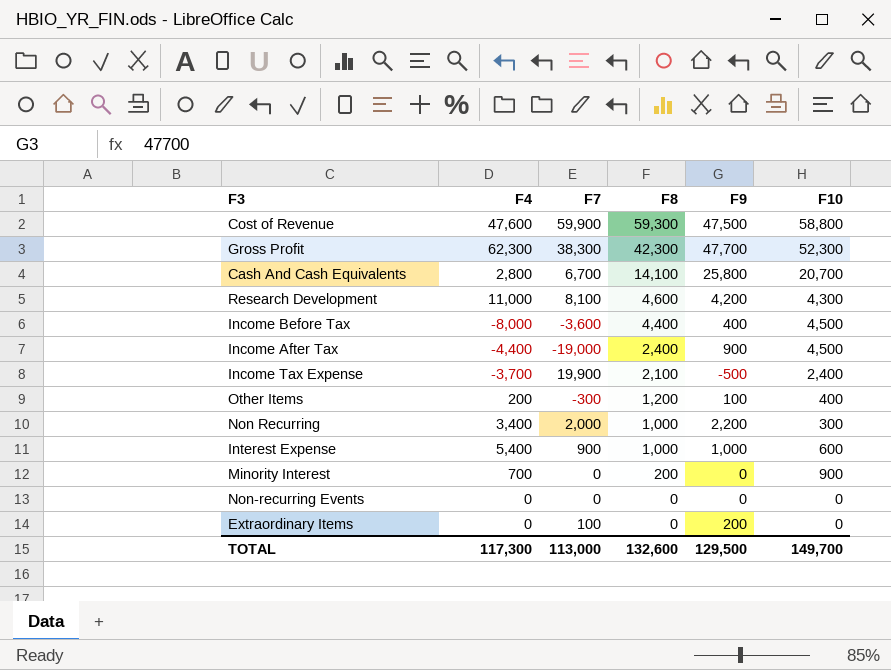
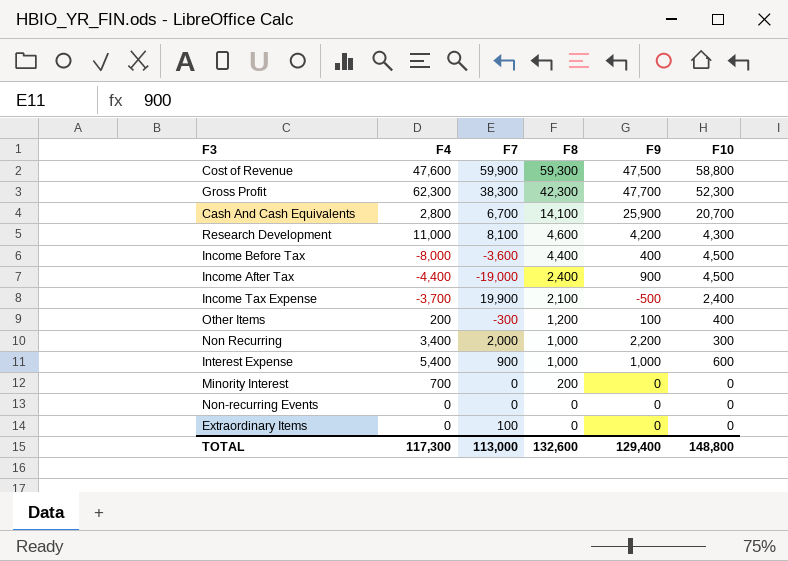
Cash And Cash Equivalents | F9: 25,800 -> 25,900
Minority Interest | F10: 900 -> 0
Extraordinary Items | F9: 200 -> 0
TOTAL | F9: 129,500 -> 129,400
TOTAL | F10: 149,700 -> 148,800

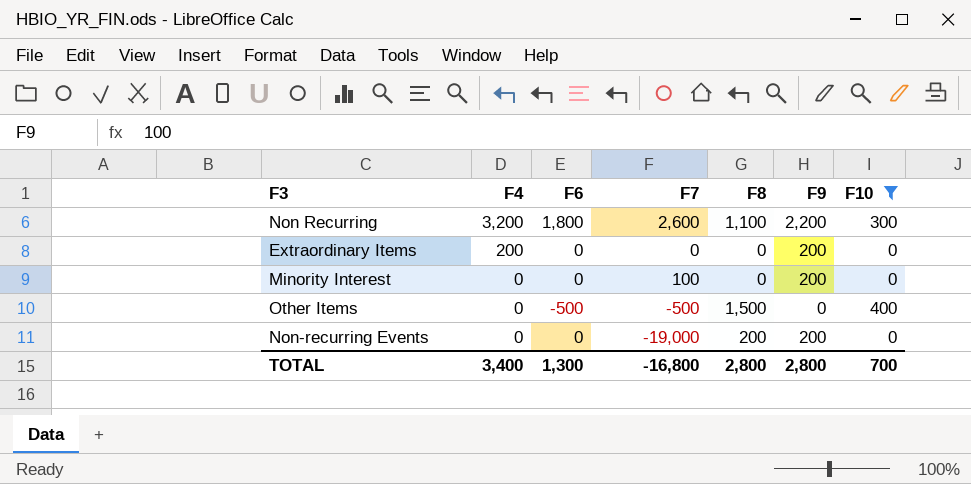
filter: none -> F10 <= 400
row order: F8 descending -> F4 descending
column F6 | position: none -> 3
Non Recurring | F4: 3,400 -> 3,200
Non Recurring | F7: 2,000 -> 2,600
Non Recurring | F8: 1,000 -> 1,100
Extraordinary Items | F4: 0 -> 200
Extraordinary Items | F7: 100 -> 0
Extraordinary Items | F9: 0 -> 200
Minority Interest | F4: 700 -> 0
Minority Interest | F7: 0 -> 100
Minority Interest | F8: 200 -> 0
Minority Interest | F9: 0 -> 200
Other Items | F4: 200 -> 0
Other Items | F7: -300 -> -500
Other Items | F8: 1,200 -> 1,500
Other Items | F9: 100 -> 0
Non-recurring Events | F7: 0 -> -19,000
Non-recurring Events | F8: 0 -> 200
Non-recurring Events | F9: 0 -> 200
TOTAL | F4: 117,300 -> 3,400
TOTAL | F7: 113,000 -> -16,800
TOTAL | F8: 132,600 -> 2,800
TOTAL | F9: 129,400 -> 2,800
TOTAL | F10: 148,800 -> 700

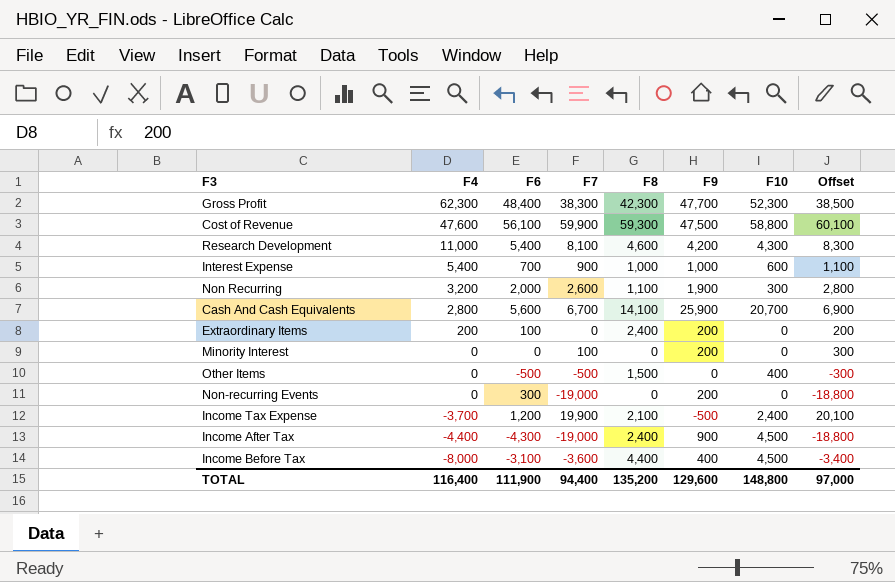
filter: F10 <= 400 -> none
column Offset | formula: none -> [F7] + 200
Non Recurring | F6: 1,800 -> 2,000
Non Recurring | F9: 2,200 -> 1,900
Extraordinary Items | F6: 0 -> 100
Extraordinary Items | F8: 0 -> 2,400
Non-recurring Events | F6: 0 -> 300
Non-recurring Events | F8: 200 -> 0
TOTAL | F4: 3,400 -> 116,400
TOTAL | F6: 1,300 -> 111,900
TOTAL | F7: -16,800 -> 94,400
TOTAL | F8: 2,800 -> 135,200
TOTAL | F9: 2,800 -> 129,600
TOTAL | F10: 700 -> 148,800

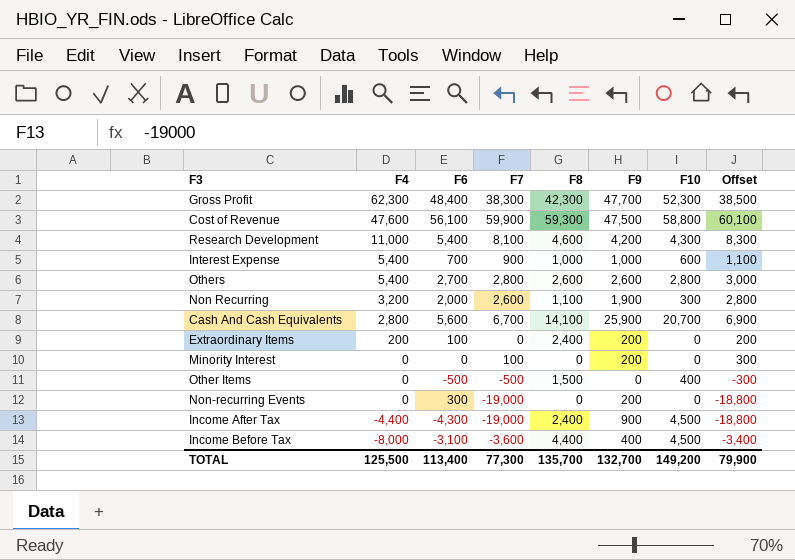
row Income Tax Expense: -3,700 | 1,200 | 19,900 | 2,100 | -500 | 2,400 | 20,100 -> none
row Others: none -> 5,400 | 2,700 | 2,800 | 2,600 | 2,600 | 2,800 | 3,000
TOTAL | F4: 116,400 -> 125,500
TOTAL | F6: 111,900 -> 113,400
TOTAL | F7: 94,400 -> 77,300
TOTAL | F8: 135,200 -> 135,700
TOTAL | F9: 129,600 -> 132,700
TOTAL | F10: 148,800 -> 149,200
TOTAL | Offset: 97,000 -> 79,900

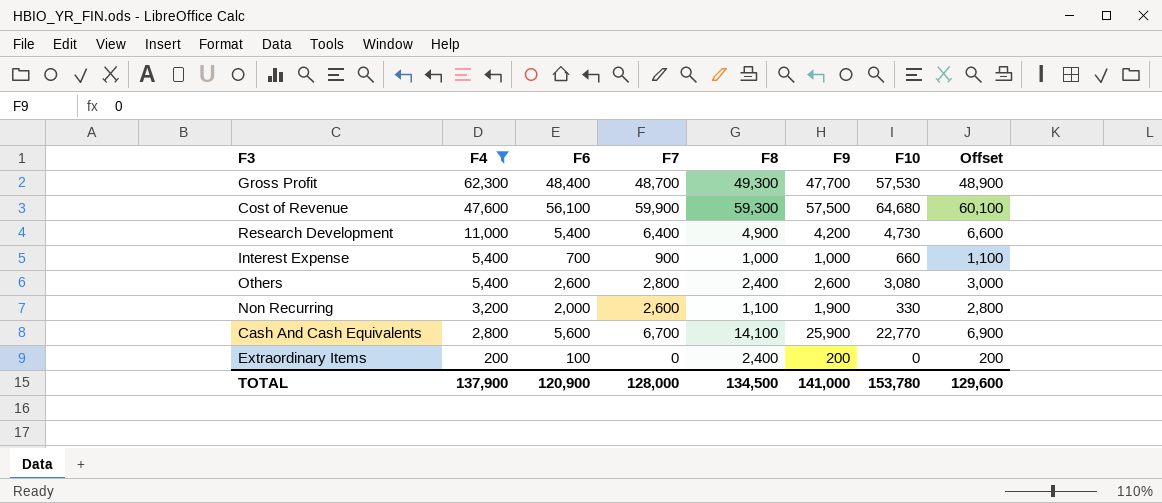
filter: none -> F4 >= 200
Gross Profit | F7: 38,300 -> 48,700
Gross Profit | F8: 42,300 -> 49,300
Gross Profit | F10: 52,300 -> 57,530
Gross Profit | Offset: 38,500 -> 48,900
Cost of Revenue | F9: 47,500 -> 57,500
Cost of Revenue | F10: 58,800 -> 64,680
Research Development | F7: 8,100 -> 6,400
Research Development | F8: 4,600 -> 4,900
Research Development | F10: 4,300 -> 4,730
Research Development | Offset: 8,300 -> 6,600
Interest Expense | F10: 600 -> 660
Others | F6: 2,700 -> 2,600
Others | F8: 2,600 -> 2,400
Others | F10: 2,800 -> 3,080
Non Recurring | F10: 300 -> 330
Cash And Cash Equivalents | F10: 20,700 -> 22,770
TOTAL | F4: 125,500 -> 137,900
TOTAL | F6: 113,400 -> 120,900
TOTAL | F7: 77,300 -> 128,000
TOTAL | F8: 135,700 -> 134,500
TOTAL | F9: 132,700 -> 141,000
TOTAL | F10: 149,200 -> 153,780
TOTAL | Offset: 79,900 -> 129,600

